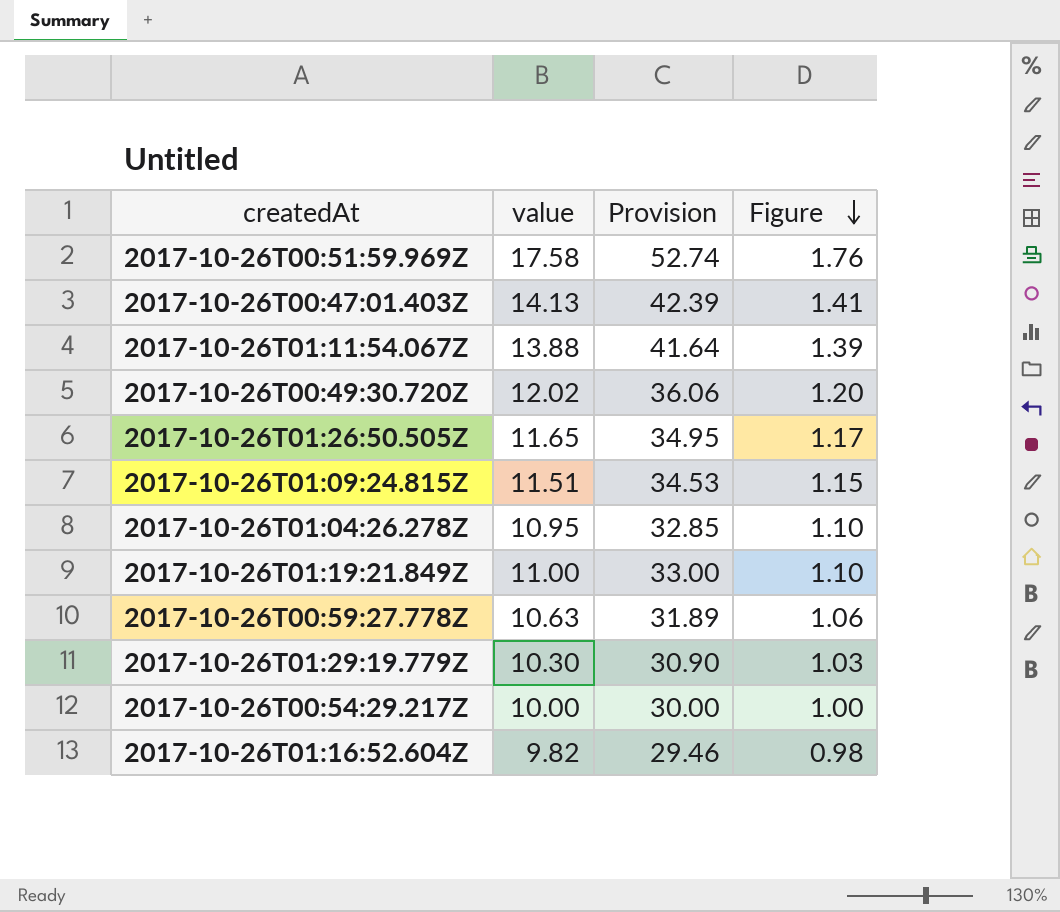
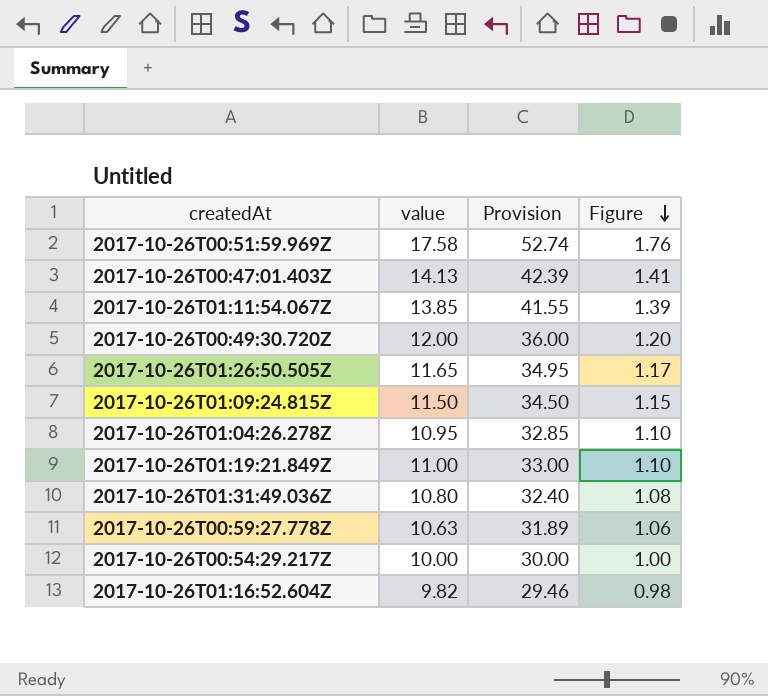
row 2017-10-26T01:29:19.779Z: 10.30 | 30.90 | 1.03 -> none
2017-10-26T01:11:54.067Z | value: 13.88 -> 13.85
2017-10-26T01:11:54.067Z | Provision: 41.64 -> 41.55
2017-10-26T00:49:30.720Z | value: 12.02 -> 12.00
2017-10-26T00:49:30.720Z | Provision: 36.06 -> 36.00
2017-10-26T01:09:24.815Z | value: 11.51 -> 11.50
2017-10-26T01:09:24.815Z | Provision: 34.53 -> 34.50
row 2017-10-26T01:31:49.036Z: none -> 10.80 | 32.40 | 1.08

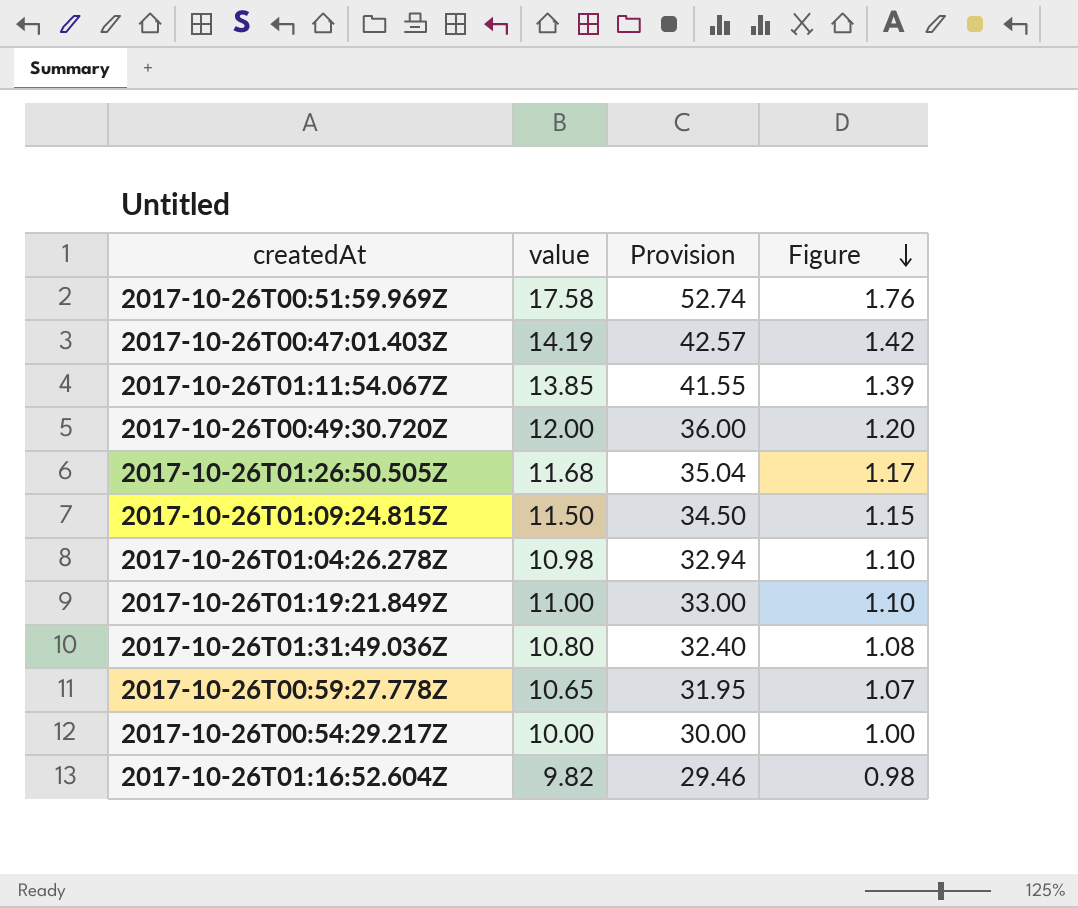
2017-10-26T00:47:01.403Z | value: 14.13 -> 14.19
2017-10-26T00:47:01.403Z | Provision: 42.39 -> 42.57
2017-10-26T00:47:01.403Z | Figure: 1.41 -> 1.42
2017-10-26T01:26:50.505Z | value: 11.65 -> 11.68
2017-10-26T01:26:50.505Z | Provision: 34.95 -> 35.04
2017-10-26T01:04:26.278Z | value: 10.95 -> 10.98
2017-10-26T01:04:26.278Z | Provision: 32.85 -> 32.94
2017-10-26T00:59:27.778Z | value: 10.63 -> 10.65
2017-10-26T00:59:27.778Z | Provision: 31.89 -> 31.95
2017-10-26T00:59:27.778Z | Figure: 1.06 -> 1.07

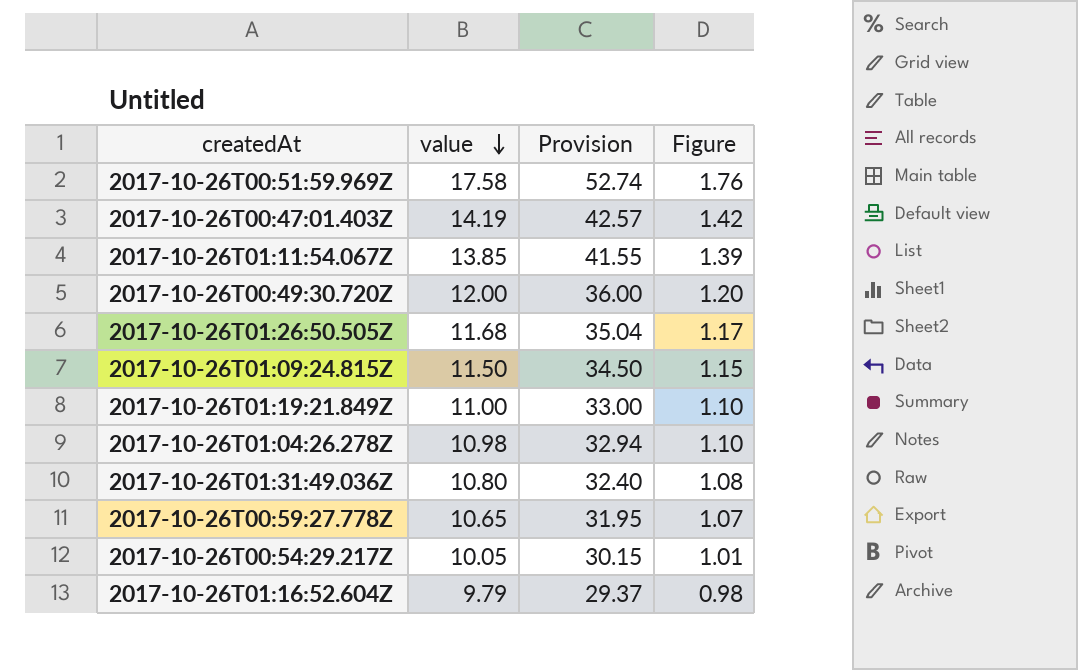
row order: Figure descending -> value descending
2017-10-26T00:54:29.217Z | value: 10.00 -> 10.05
2017-10-26T00:54:29.217Z | Provision: 30.00 -> 30.15
2017-10-26T00:54:29.217Z | Figure: 1.00 -> 1.01
2017-10-26T01:16:52.604Z | value: 9.82 -> 9.79
2017-10-26T01:16:52.604Z | Provision: 29.46 -> 29.37

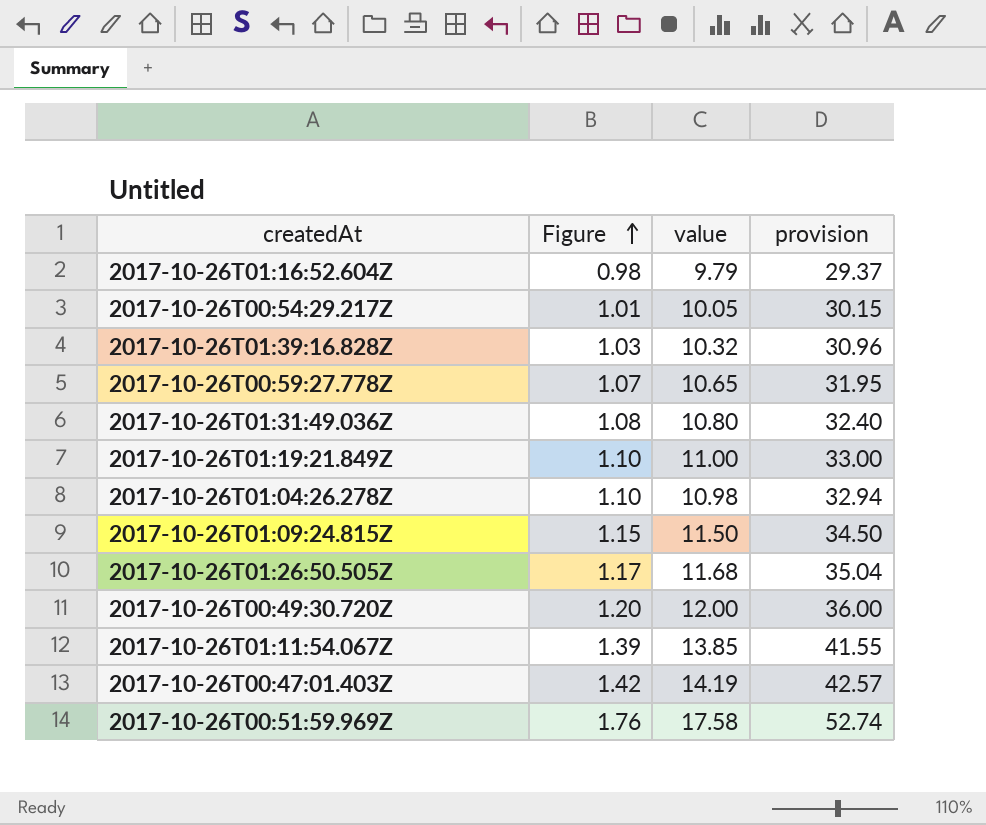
row order: value descending -> Figure ascending
column Figure | position: 4 -> 2
column name: Provision -> provision
row 2017-10-26T01:39:16.828Z: none -> 1.03 | 10.32 | 30.96

